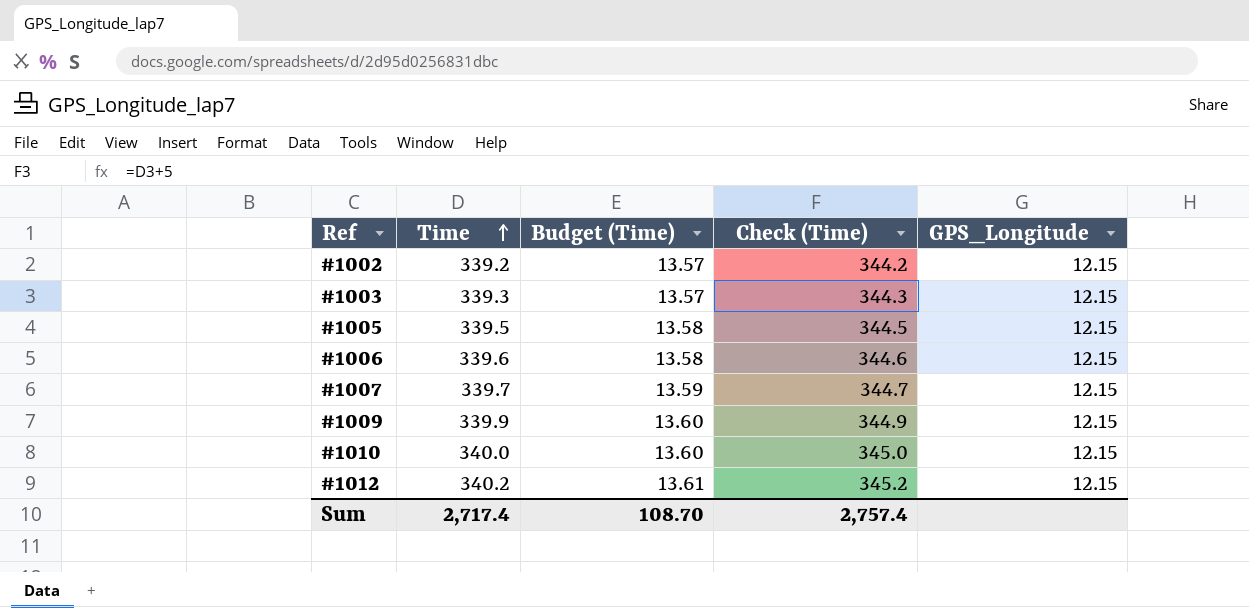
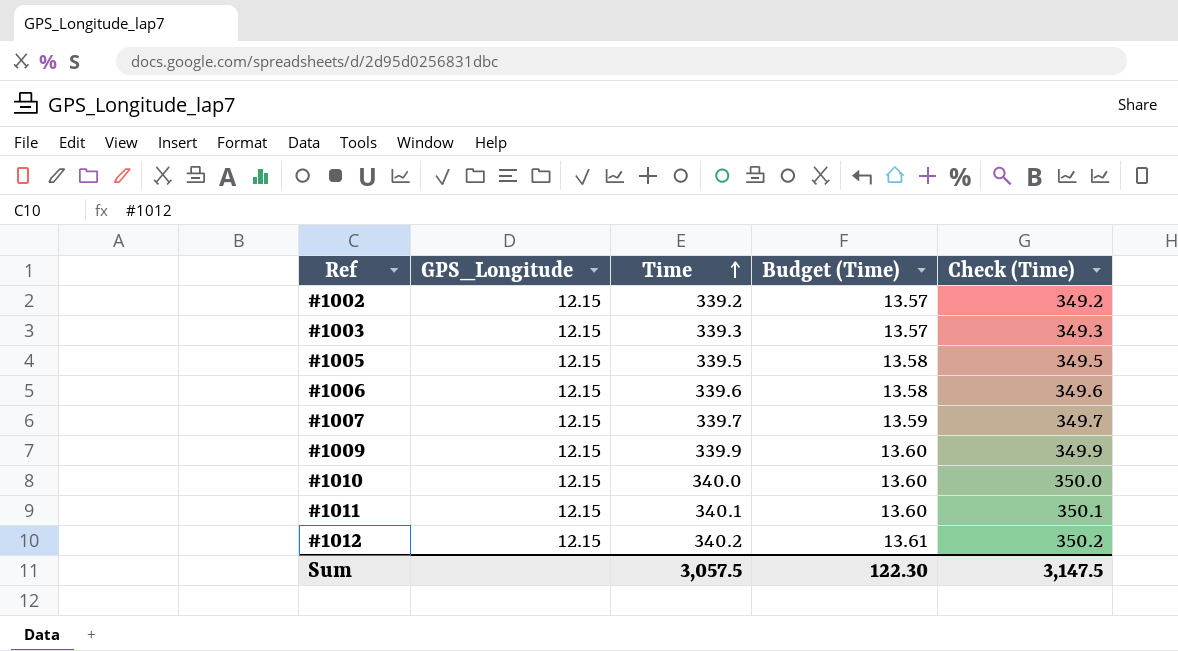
column GPS_Longitude | position: 5 -> 2
column Check (Time) | formula: [Time] + 5 -> [Time] + 10
row #1011: none -> 12.15 | 340.1 | 13.60 | 350.1
Sum | Time: 2,717.4 -> 3,057.5
Sum | Budget (Time): 108.70 -> 122.30
Sum | Check (Time): 2,757.4 -> 3,147.5

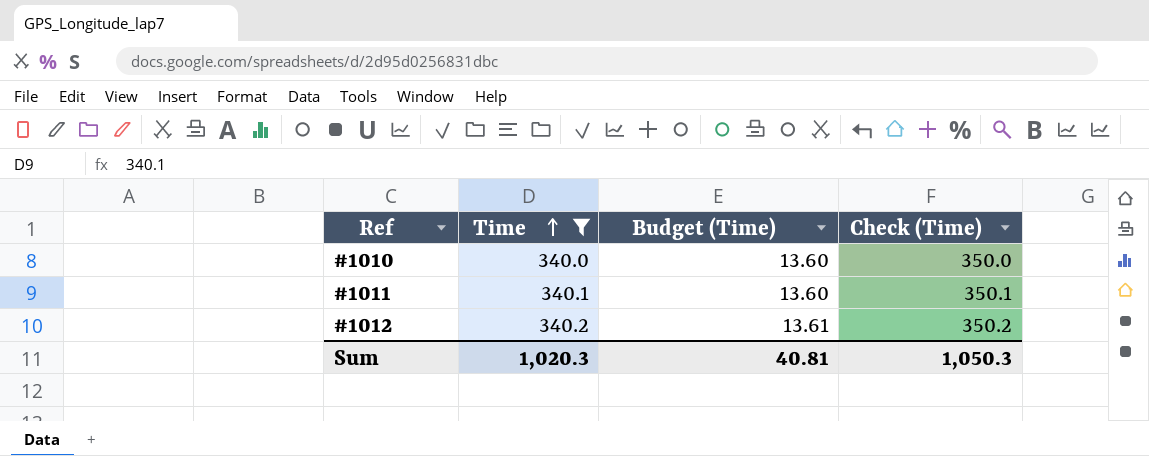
filter: none -> Time >= 340.0
column GPS_Longitude | position: 2 -> none
Sum | Time: 3,057.5 -> 1,020.3
Sum | Budget (Time): 122.30 -> 40.81
Sum | Check (Time): 3,147.5 -> 1,050.3

